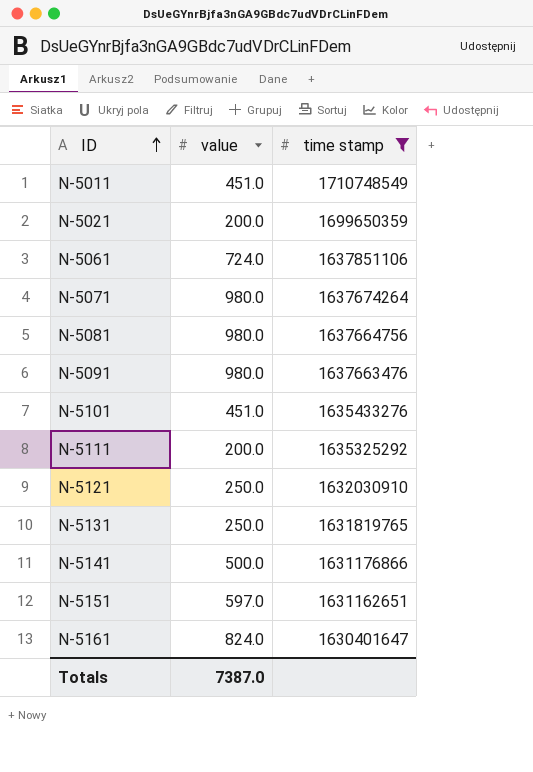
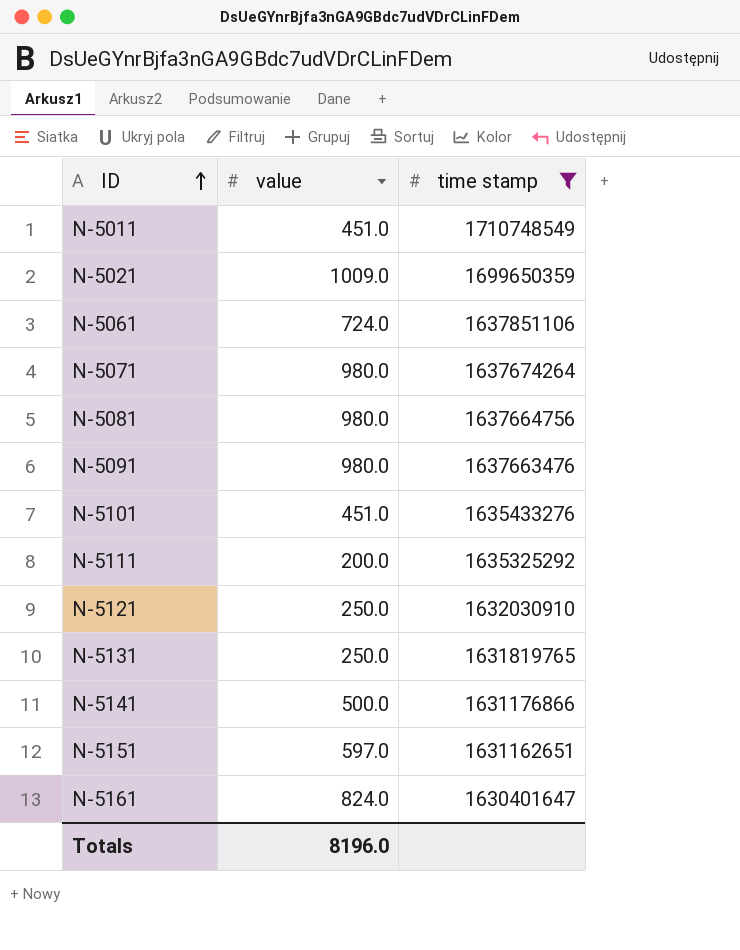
N-5021 | value: 200.0 -> 1009.0
Totals | value: 7387.0 -> 8196.0

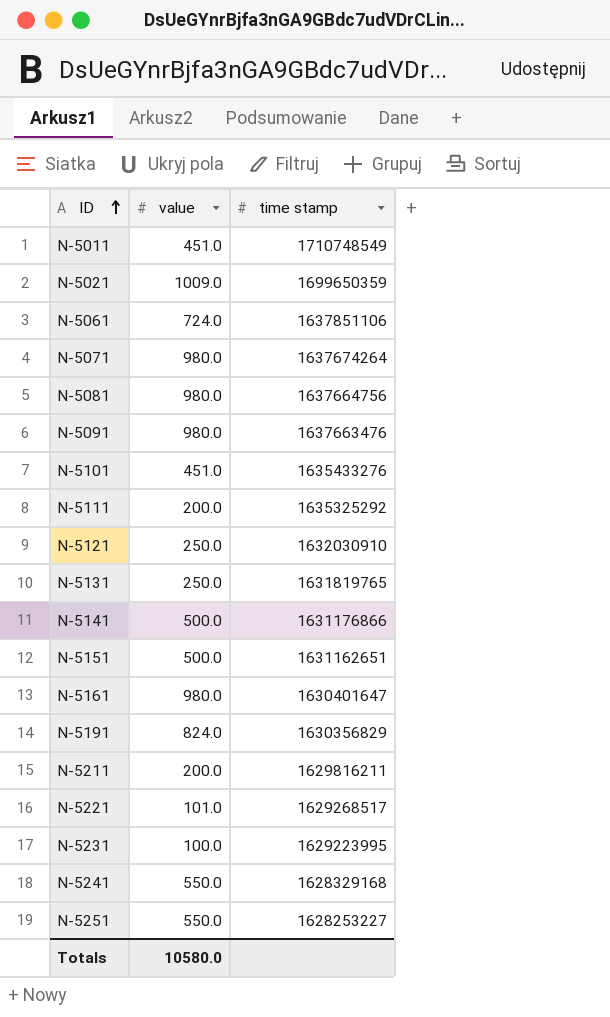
filter: time stamp >= 1630401647 -> none
N-5151 | value: 597.0 -> 500.0
N-5161 | value: 824.0 -> 980.0
Totals | value: 8196.0 -> 10580.0

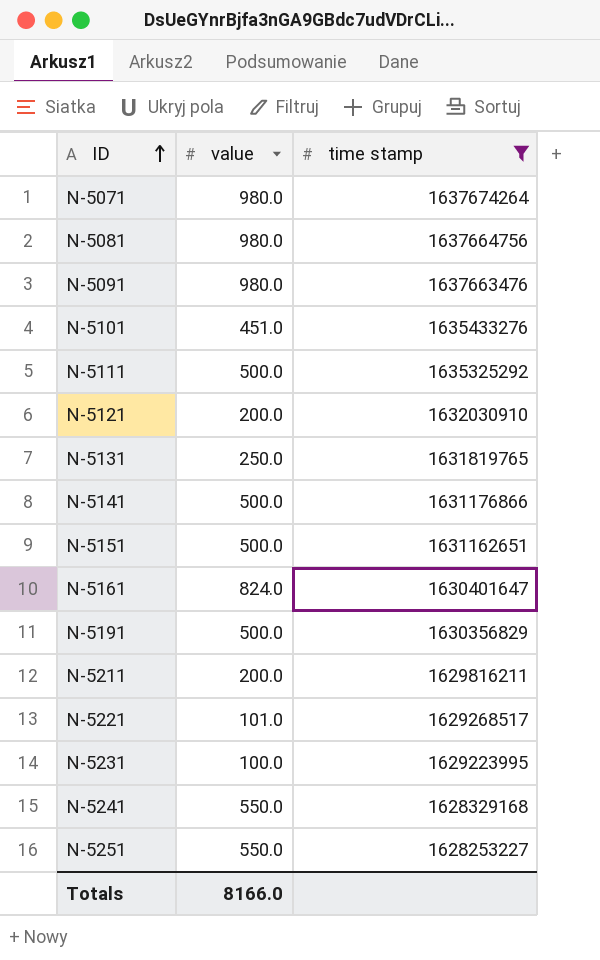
filter: none -> time stamp <= 1637674264
N-5111 | value: 200.0 -> 500.0
N-5121 | value: 250.0 -> 200.0
N-5161 | value: 980.0 -> 824.0
N-5191 | value: 824.0 -> 500.0
Totals | value: 10580.0 -> 8166.0

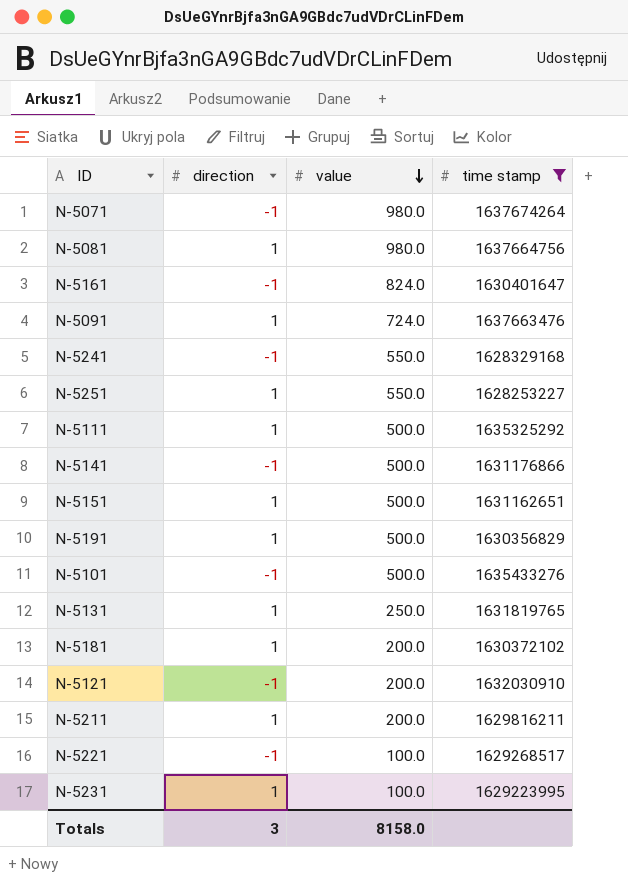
row order: ID ascending -> value descending
column direction | position: none -> 2
N-5091 | value: 980.0 -> 724.0
N-5101 | value: 451.0 -> 500.0
row N-5181: none -> 1 | 200.0 | 1630372102
N-5221 | value: 101.0 -> 100.0
Totals | value: 8166.0 -> 8158.0

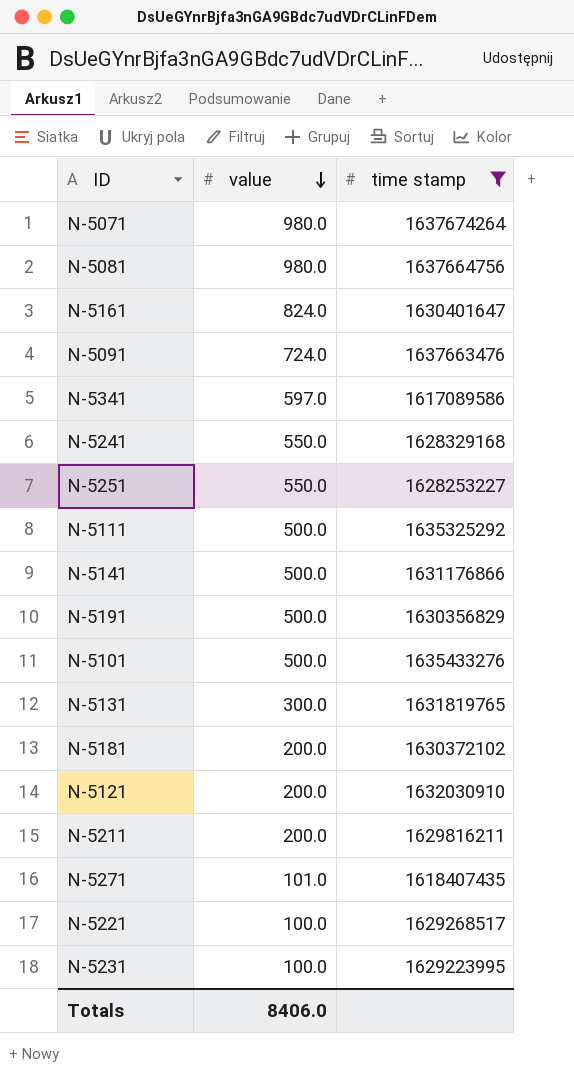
column direction | position: 2 -> none
row N-5151: 1 | 500.0 | 1631162651 -> none
row N-5341: none -> 597.0 | 1617089586
N-5131 | value: 250.0 -> 300.0
row N-5271: none -> 101.0 | 1618407435
Totals | value: 8158.0 -> 8406.0

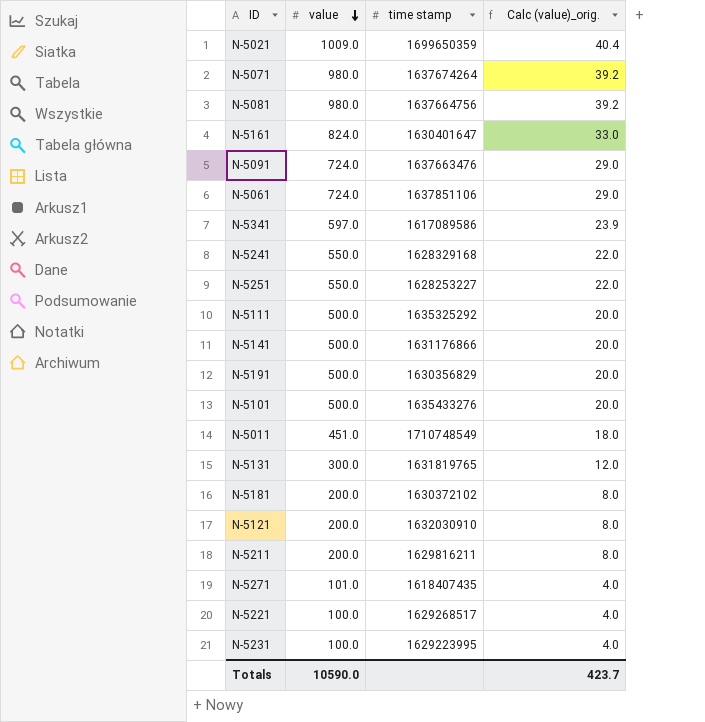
filter: time stamp <= 1637674264 -> none
column Calc (value)_orig. | formula: none -> [value] * 0.04
Totals | value: 8406.0 -> 10590.0

